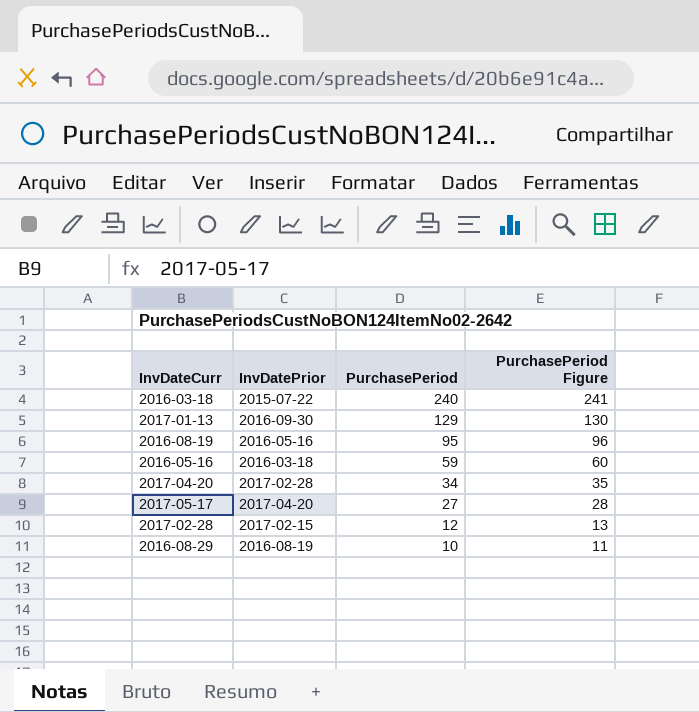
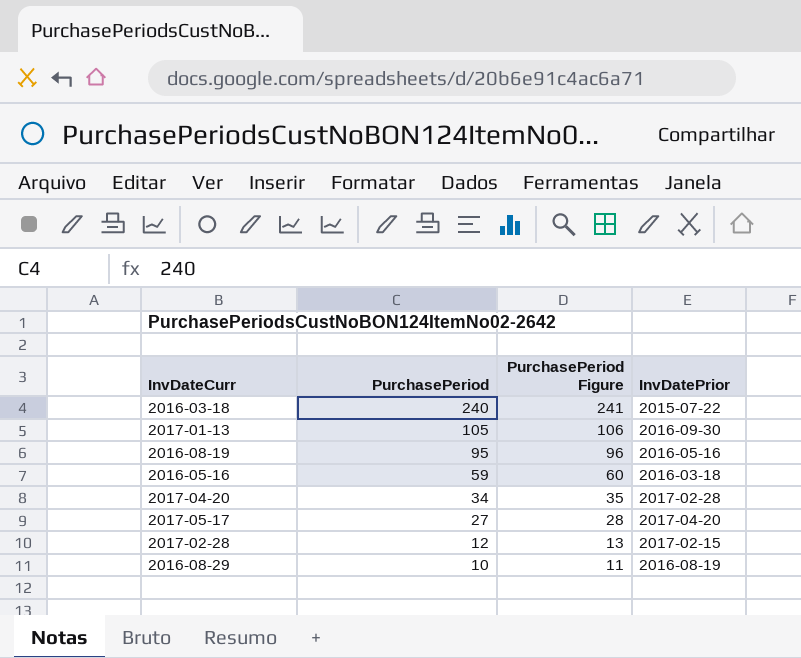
column InvDatePrior | position: 2 -> 4
2017-01-13 | PurchasePeriod: 129 -> 105
2017-01-13 | PurchasePeriod Figure: 130 -> 106

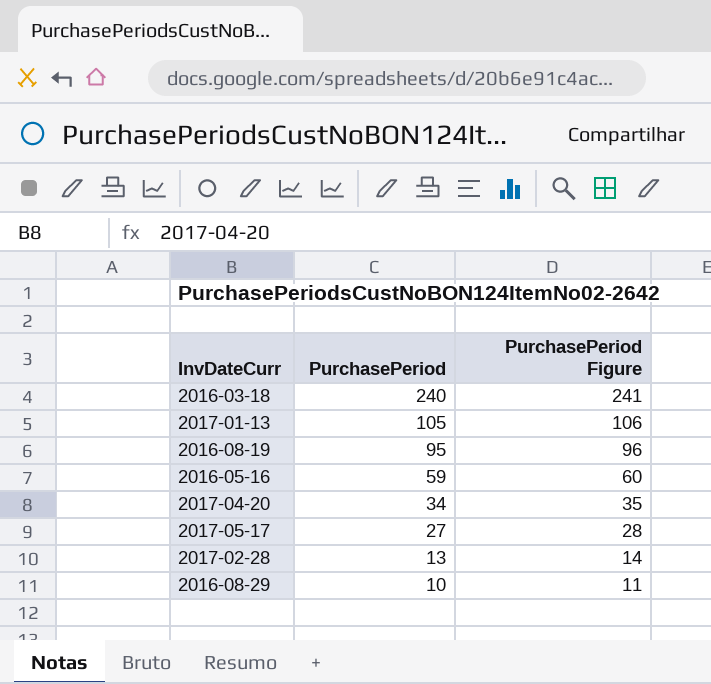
column InvDatePrior | position: 4 -> none
2017-02-28 | PurchasePeriod: 12 -> 13
2017-02-28 | PurchasePeriod Figure: 13 -> 14

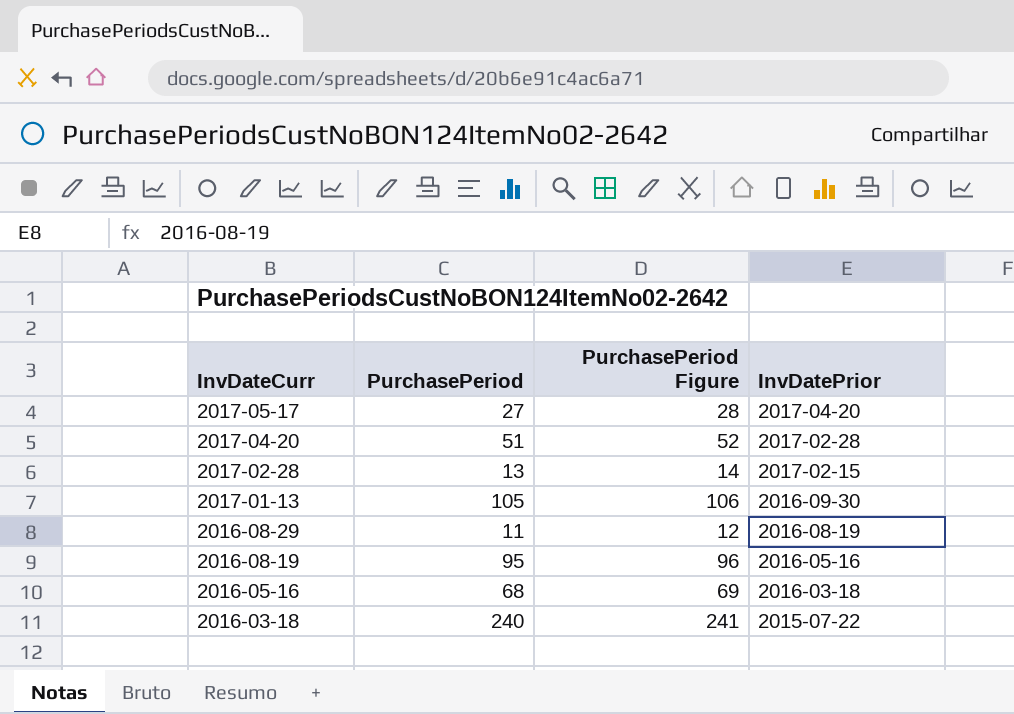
row order: PurchasePeriod descending -> InvDateCurr descending
column InvDatePrior | position: none -> 4
2017-04-20 | PurchasePeriod: 34 -> 51
2017-04-20 | PurchasePeriod Figure: 35 -> 52
2016-08-29 | PurchasePeriod: 10 -> 11
2016-08-29 | PurchasePeriod Figure: 11 -> 12
2016-05-16 | PurchasePeriod: 59 -> 68
2016-05-16 | PurchasePeriod Figure: 60 -> 69

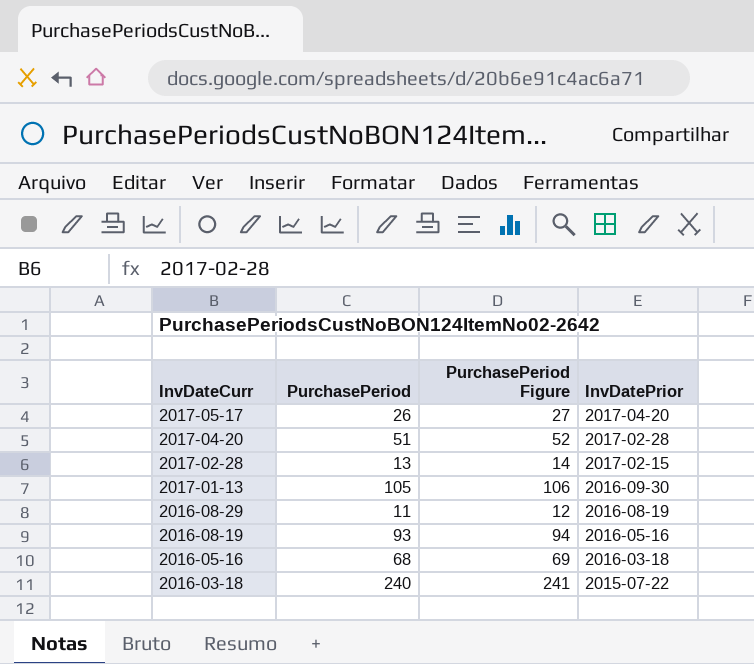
2017-05-17 | PurchasePeriod: 27 -> 26
2017-05-17 | PurchasePeriod Figure: 28 -> 27
2016-08-19 | PurchasePeriod: 95 -> 93
2016-08-19 | PurchasePeriod Figure: 96 -> 94

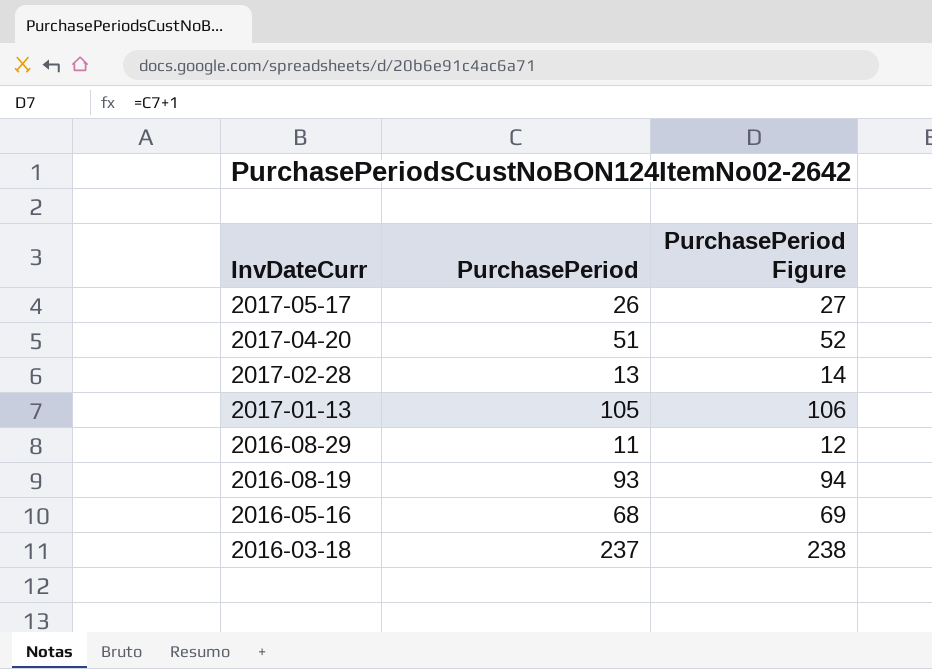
column InvDatePrior | position: 4 -> none
2016-03-18 | PurchasePeriod: 240 -> 237
2016-03-18 | PurchasePeriod Figure: 241 -> 238

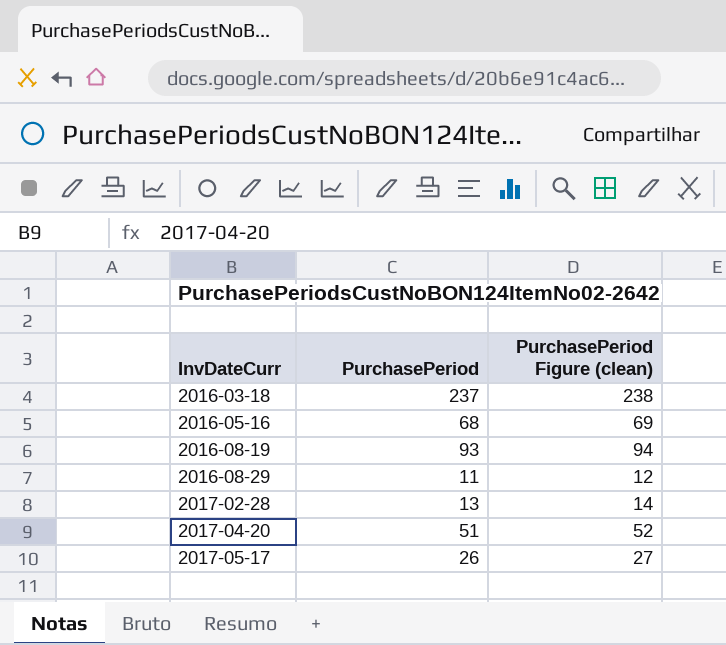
row order: InvDateCurr descending -> InvDateCurr ascending
column name: PurchasePeriod Figure -> PurchasePeriod Figure (clean)
row 2017-01-13: 105 | 106 -> none

